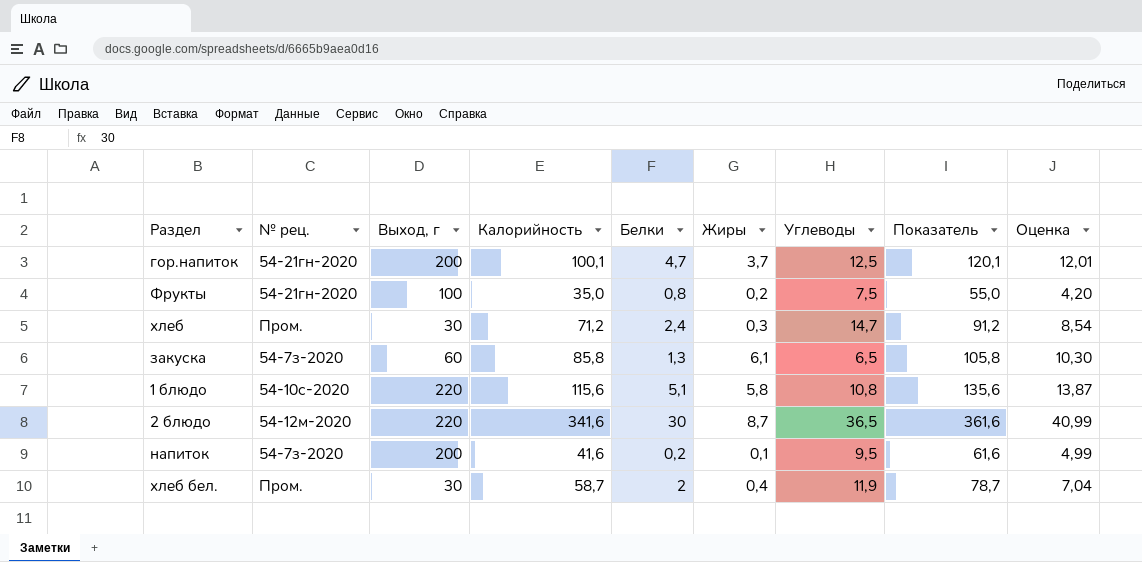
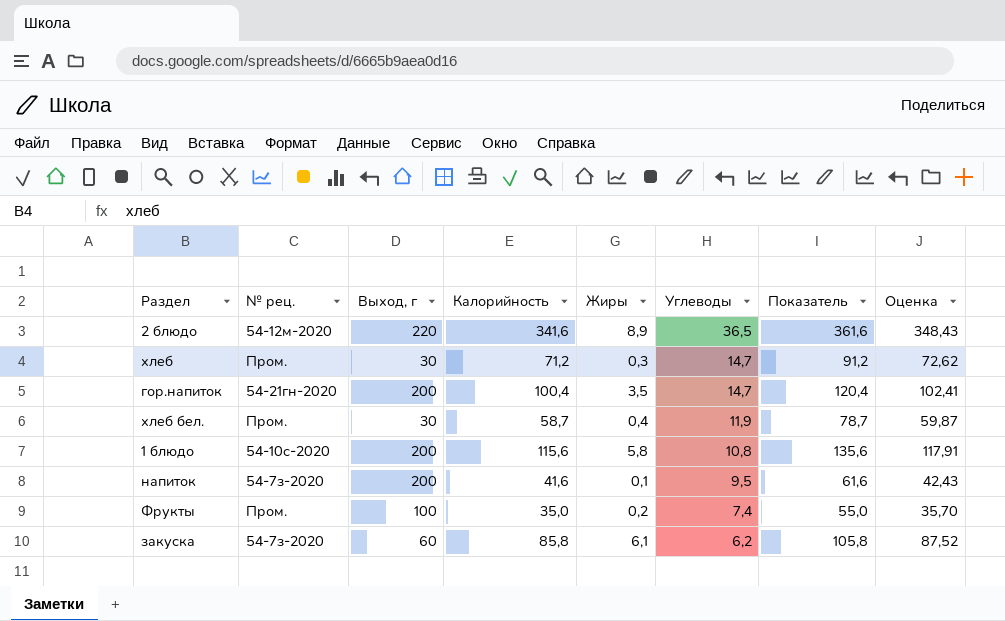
row order: none -> Углеводы descending
column Белки | position: 5 -> none
column Оценка | formula: [Калорийность] * 0,12 -> [Калорийность] * 1,02
2 блюдо | Жиры: 8,7 -> 8,9
гор.напиток | Калорийность: 100,1 -> 100,4
гор.напиток | Жиры: 3,7 -> 3,5
гор.напиток | Углеводы: 12,5 -> 14,7
гор.напиток | Показатель: 120,1 -> 120,4
1 блюдо | Выход, г: 220 -> 200
Фрукты | № рец.: 54-21гн-2020 -> Пром.
Фрукты | Углеводы: 7,5 -> 7,4
закуска | Углеводы: 6,5 -> 6,2

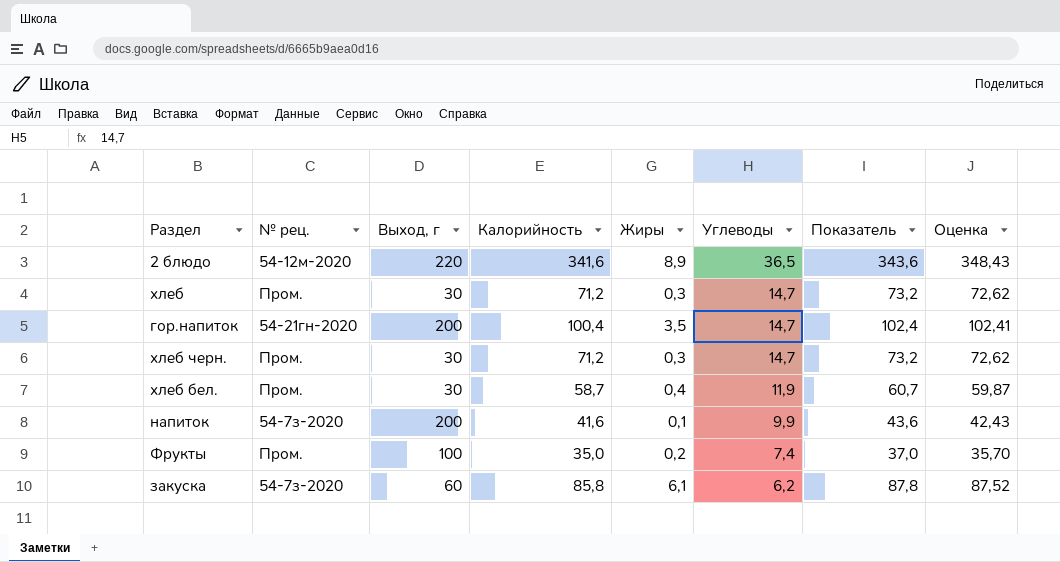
column Показатель | formula: [Калорийность] + 20 -> [Калорийность] + 2
row 1 блюдо: 54-10с-2020 | 200 | 115,6 | 5,8 | 10,8 | 135,6 | 117,91 -> none
row хлеб черн.: none -> Пром. | 30 | 71,2 | 0,3 | 14,7 | 73,2 | 72,62
напиток | Углеводы: 9,5 -> 9,9

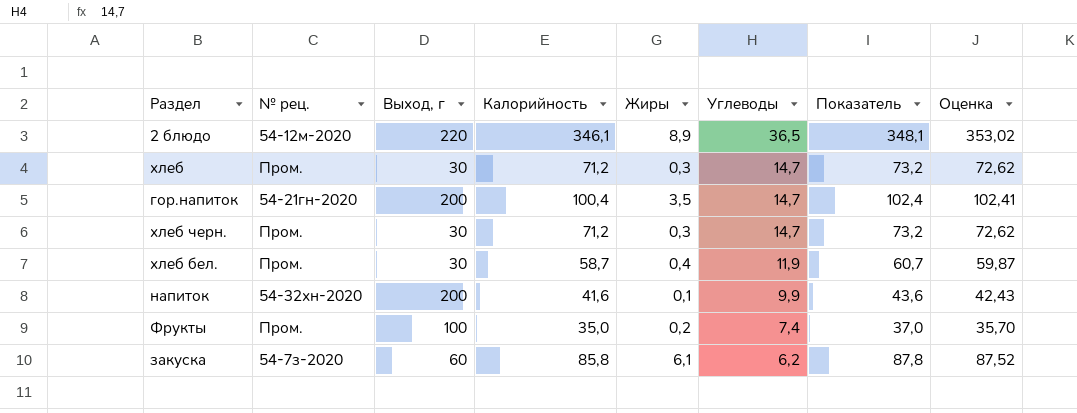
2 блюдо | Калорийность: 341,6 -> 346,1
2 блюдо | Показатель: 343,6 -> 348,1
2 блюдо | Оценка: 348,43 -> 353,02
напиток | № рец.: 54-7з-2020 -> 54-32хн-2020

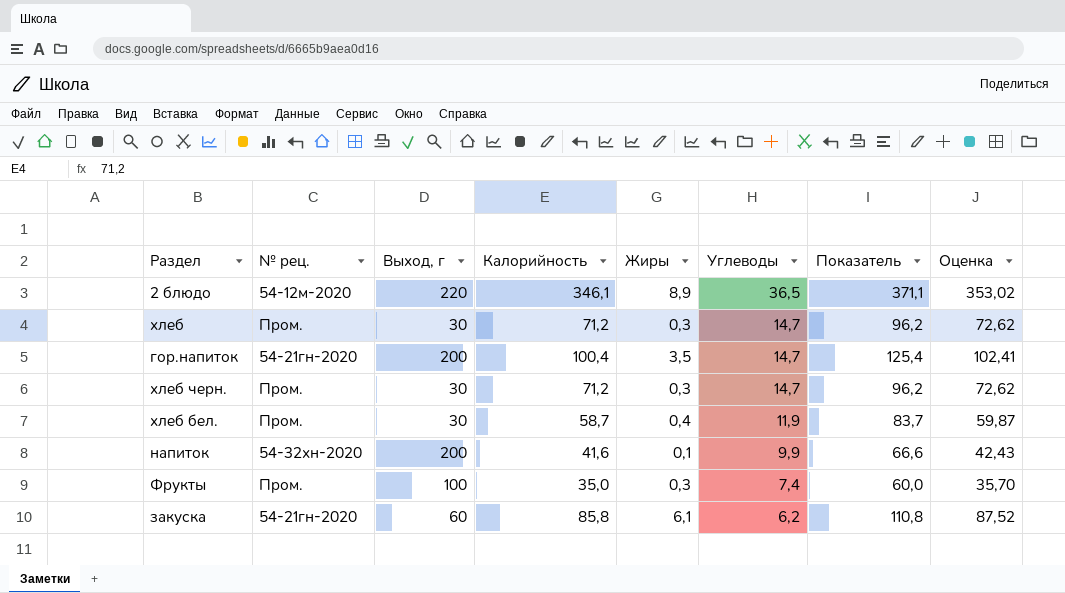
column Показатель | formula: [Калорийность] + 2 -> [Калорийность] + 25
Фрукты | Жиры: 0,2 -> 0,3
закуска | № рец.: 54-7з-2020 -> 54-21гн-2020

